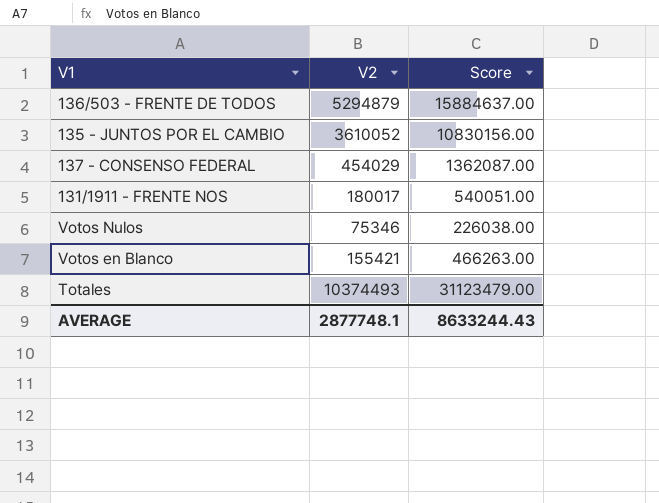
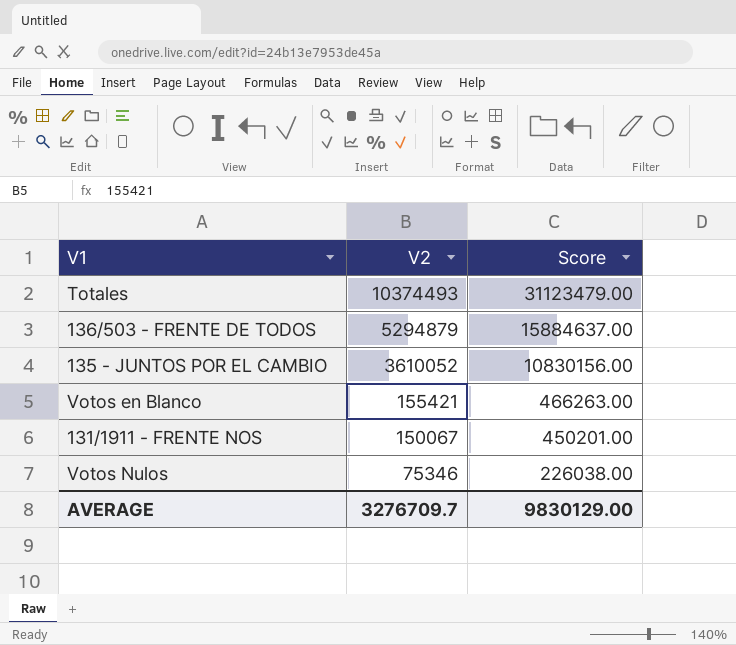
row order: none -> V2 descending
row 137 - CONSENSO FEDERAL: 454029 | 1362087.00 -> none
131/1911 - FRENTE NOS | V2: 180017 -> 150067
131/1911 - FRENTE NOS | Score: 540051.00 -> 450201.00
AVERAGE | V2: 2877748.1 -> 3276709.7
AVERAGE | Score: 8633244.43 -> 9830129.00

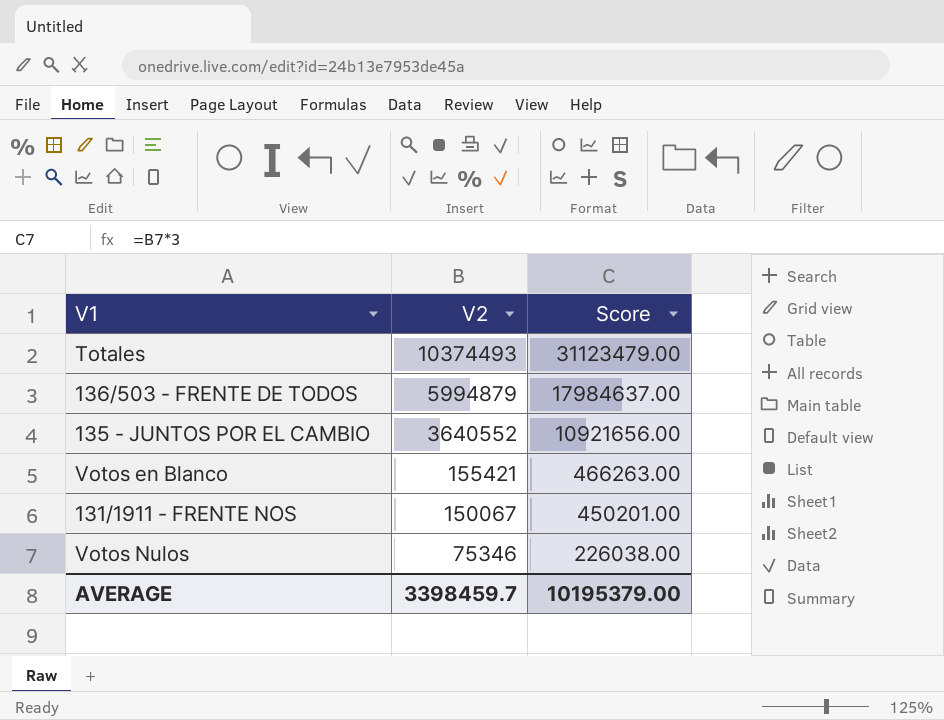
136/503 - FRENTE DE TODOS | V2: 5294879 -> 5994879
136/503 - FRENTE DE TODOS | Score: 15884637.00 -> 17984637.00
135 - JUNTOS POR EL CAMBIO | V2: 3610052 -> 3640552
135 - JUNTOS POR EL CAMBIO | Score: 10830156.00 -> 10921656.00
AVERAGE | V2: 3276709.7 -> 3398459.7
AVERAGE | Score: 9830129.00 -> 10195379.00

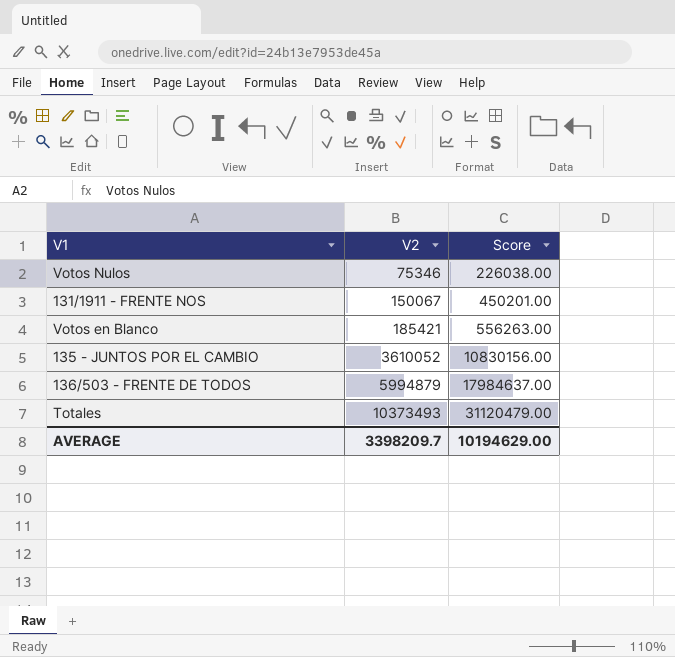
row order: V2 descending -> V2 ascending
Votos en Blanco | V2: 155421 -> 185421
Votos en Blanco | Score: 466263.00 -> 556263.00
135 - JUNTOS POR EL CAMBIO | V2: 3640552 -> 3610052
135 - JUNTOS POR EL CAMBIO | Score: 10921656.00 -> 10830156.00
Totales | V2: 10374493 -> 10373493
Totales | Score: 31123479.00 -> 31120479.00
AVERAGE | V2: 3398459.7 -> 3398209.7
AVERAGE | Score: 10195379.00 -> 10194629.00

